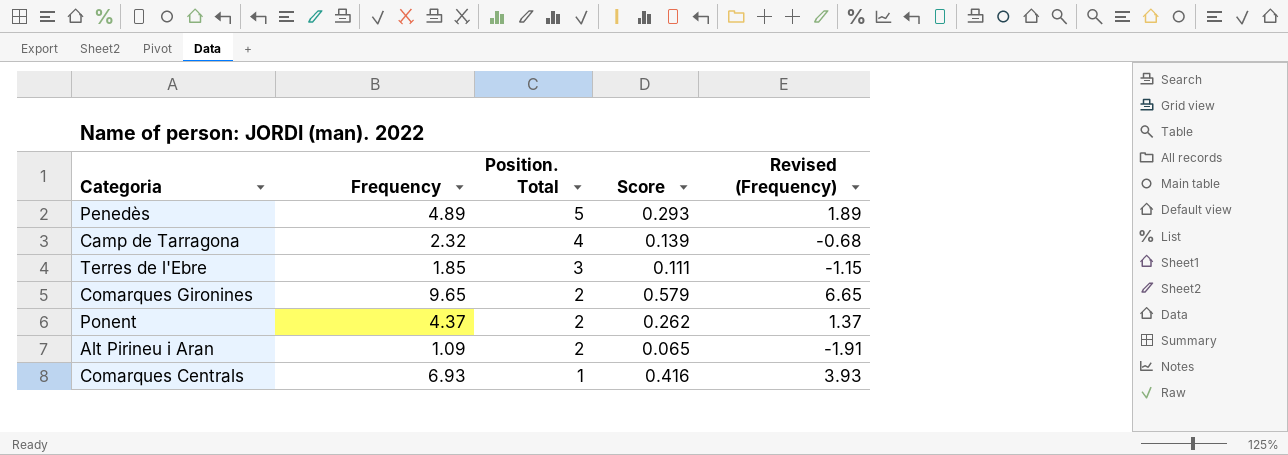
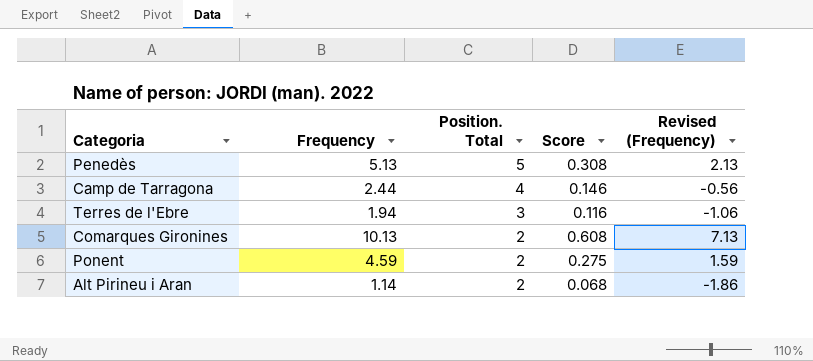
row Comarques Centrals: 6.93 | 1 | 0.416 | 3.93 -> none
Penedès | Frequency: 4.89 -> 5.13
Penedès | Score: 0.293 -> 0.308
Penedès | Revised (Frequency): 1.89 -> 2.13
Camp de Tarragona | Frequency: 2.32 -> 2.44
Camp de Tarragona | Score: 0.139 -> 0.146
Camp de Tarragona | Revised (Frequency): -0.68 -> -0.56
Terres de l'Ebre | Frequency: 1.85 -> 1.94
Terres de l'Ebre | Score: 0.111 -> 0.116
Terres de l'Ebre | Revised (Frequency): -1.15 -> -1.06
Comarques Gironines | Frequency: 9.65 -> 10.13
Comarques Gironines | Score: 0.579 -> 0.608
Comarques Gironines | Revised (Frequency): 6.65 -> 7.13
Ponent | Frequency: 4.37 -> 4.59
Ponent | Score: 0.262 -> 0.275
Ponent | Revised (Frequency): 1.37 -> 1.59
Alt Pirineu i Aran | Frequency: 1.09 -> 1.14
Alt Pirineu i Aran | Score: 0.065 -> 0.068
Alt Pirineu i Aran | Revised (Frequency): -1.91 -> -1.86

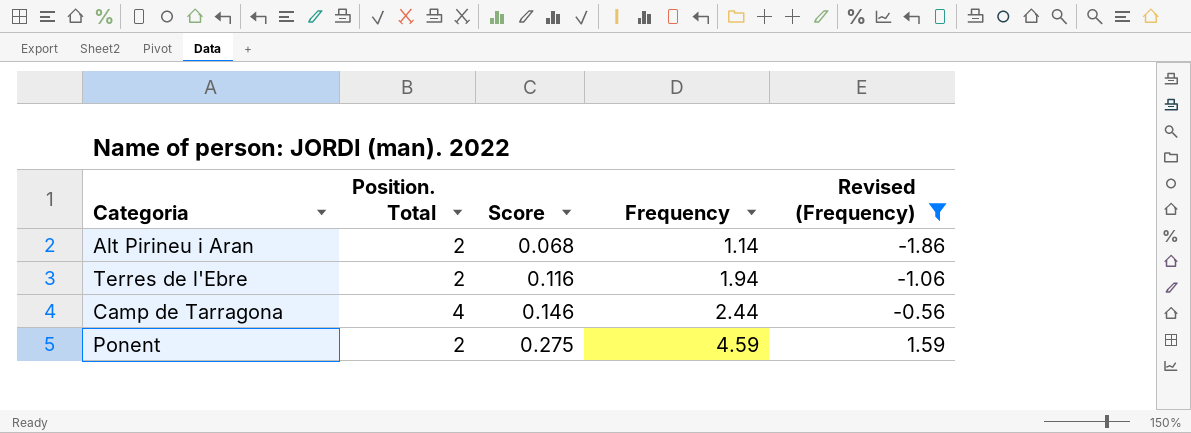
filter: none -> Revised (Frequency) <= 1.59
row order: Position. Total descending -> Score ascending
column Frequency | position: 2 -> 4
Terres de l'Ebre | Position. Total: 3 -> 2

